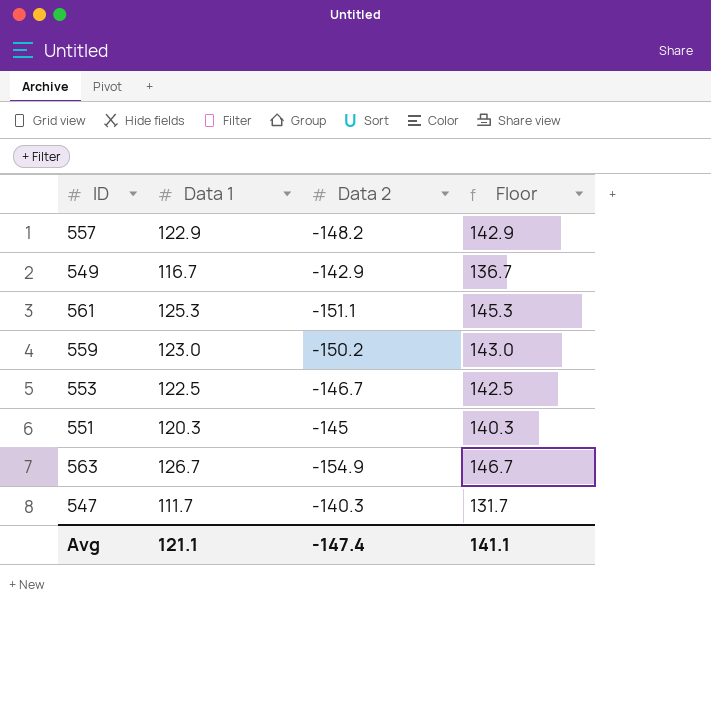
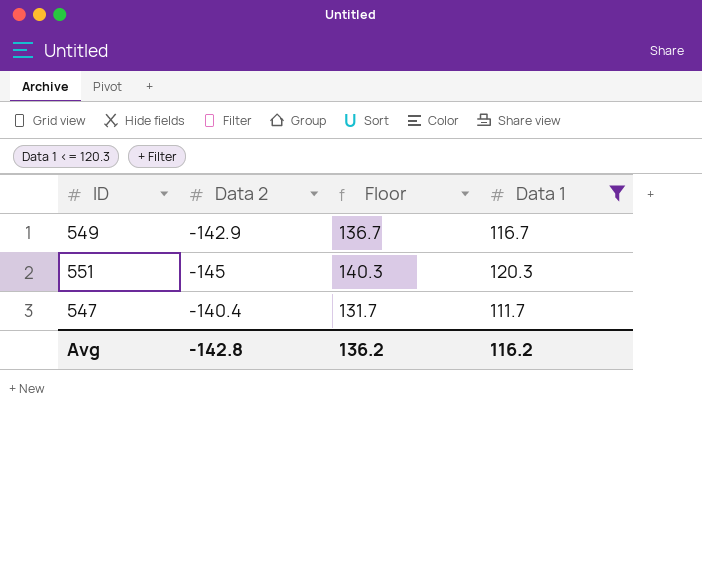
filter: none -> Data 1 <= 120.3
column Data 1 | position: 2 -> 4
547 | Data 2: -140.3 -> -140.4
Avg | Data 2: -147.4 -> -142.8
Avg | Floor: 141.1 -> 136.2
Avg | Data 1: 121.1 -> 116.2

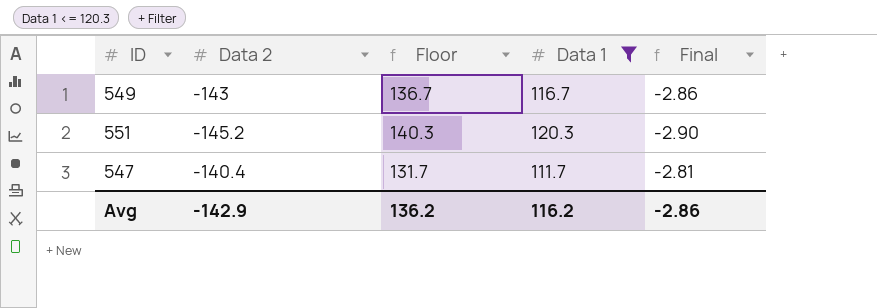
column Final | formula: none -> [Data 2] * 0.02
549 | Data 2: -142.9 -> -143
551 | Data 2: -145 -> -145.2
Avg | Data 2: -142.8 -> -142.9

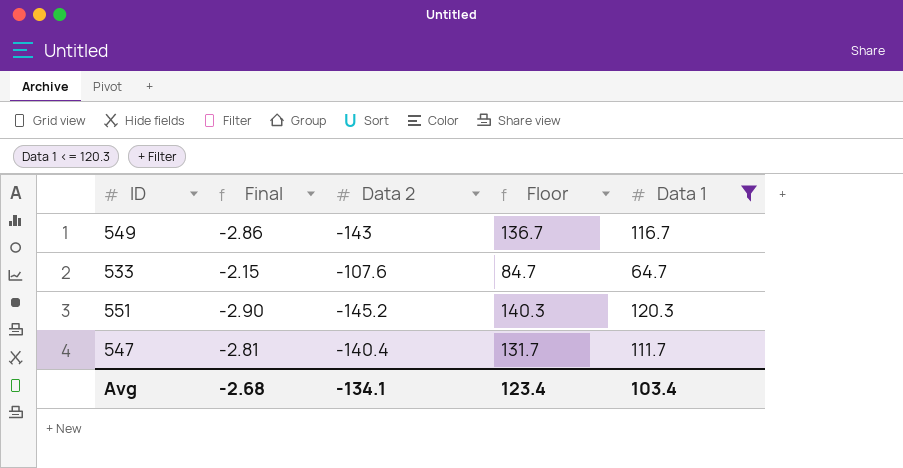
column Final | position: 5 -> 2
row 533: none -> -2.15 | -107.6 | 84.7 | 64.7
Avg | Final: -2.86 -> -2.68
Avg | Data 2: -142.9 -> -134.1
Avg | Floor: 136.2 -> 123.4
Avg | Data 1: 116.2 -> 103.4

